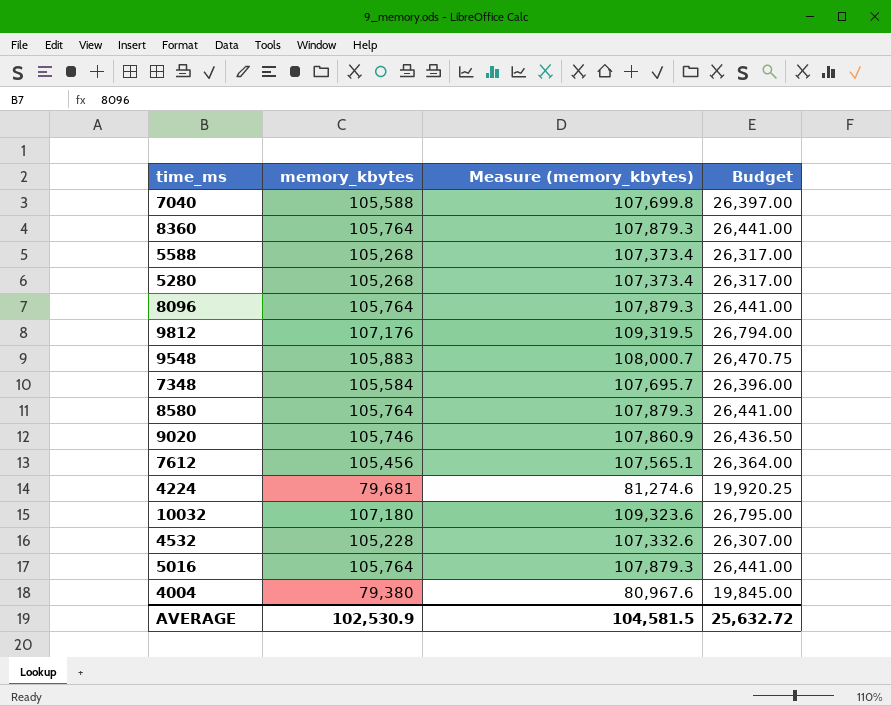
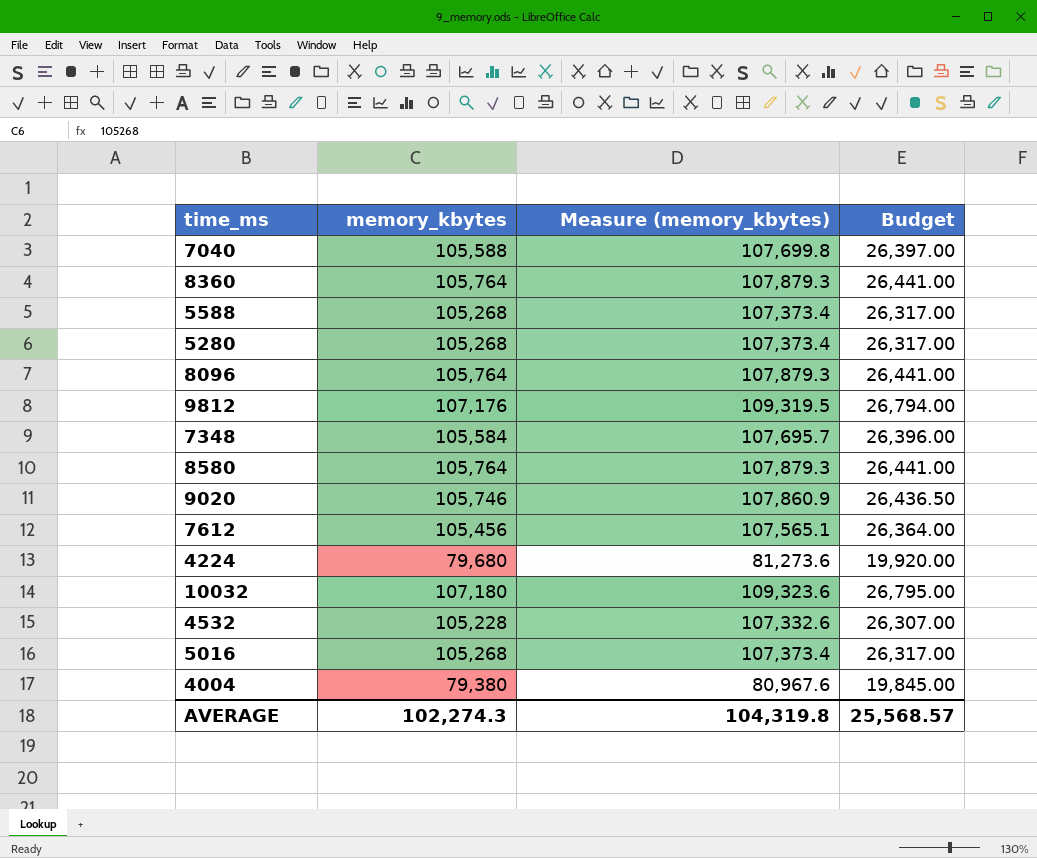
row 9548: 105,883 | 108,000.7 | 26,470.75 -> none
4224 | memory_kbytes: 79,681 -> 79,680
4224 | Measure (memory_kbytes): 81,274.6 -> 81,273.6
4224 | Budget: 19,920.25 -> 19,920.00
5016 | memory_kbytes: 105,764 -> 105,268
5016 | Measure (memory_kbytes): 107,879.3 -> 107,373.4
5016 | Budget: 26,441.00 -> 26,317.00
AVERAGE | memory_kbytes: 102,530.9 -> 102,274.3
AVERAGE | Measure (memory_kbytes): 104,581.5 -> 104,319.8
AVERAGE | Budget: 25,632.72 -> 25,568.57

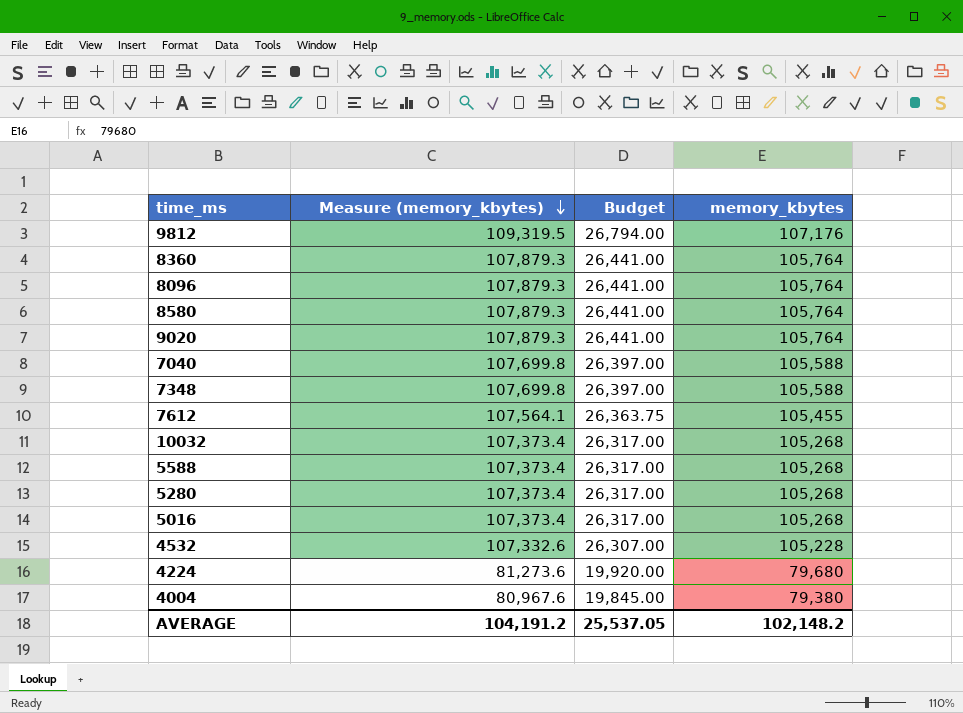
row order: none -> Measure (memory_kbytes) descending
column memory_kbytes | position: 2 -> 4
9020 | Measure (memory_kbytes): 107,860.9 -> 107,879.3
9020 | Budget: 26,436.50 -> 26,441.00
9020 | memory_kbytes: 105,746 -> 105,764
7348 | Measure (memory_kbytes): 107,695.7 -> 107,699.8
7348 | Budget: 26,396.00 -> 26,397.00
7348 | memory_kbytes: 105,584 -> 105,588
7612 | Measure (memory_kbytes): 107,565.1 -> 107,564.1
7612 | Budget: 26,364.00 -> 26,363.75
7612 | memory_kbytes: 105,456 -> 105,455
10032 | Measure (memory_kbytes): 109,323.6 -> 107,373.4
10032 | Budget: 26,795.00 -> 26,317.00
10032 | memory_kbytes: 107,180 -> 105,268
AVERAGE | Measure (memory_kbytes): 104,319.8 -> 104,191.2
AVERAGE | Budget: 25,568.57 -> 25,537.05
AVERAGE | memory_kbytes: 102,274.3 -> 102,148.2

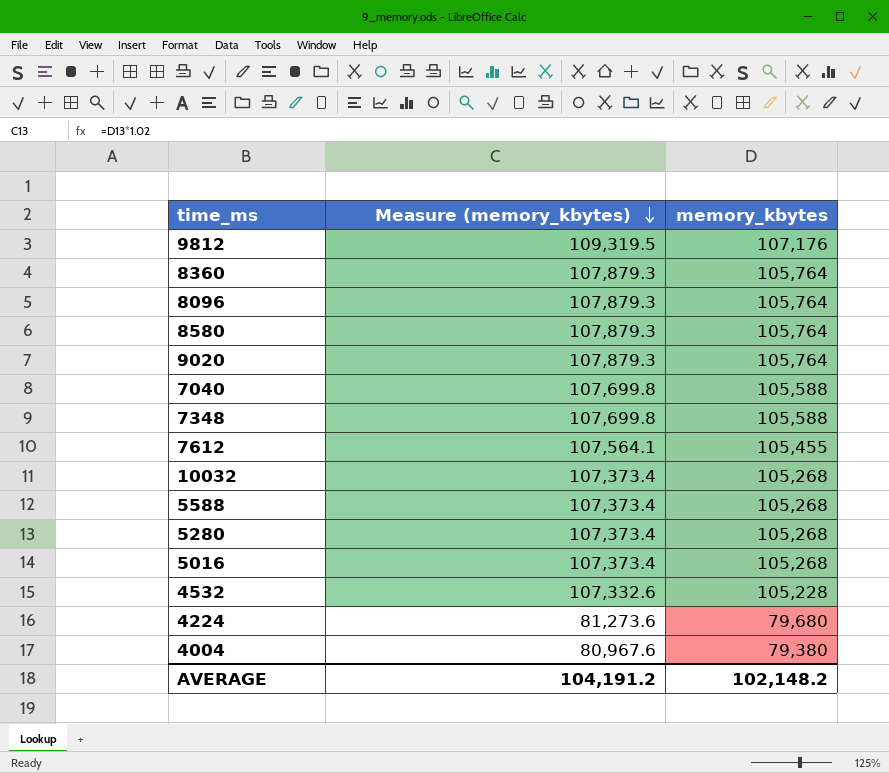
column Budget | formula: [memory_kbytes] * 0.25 -> none

